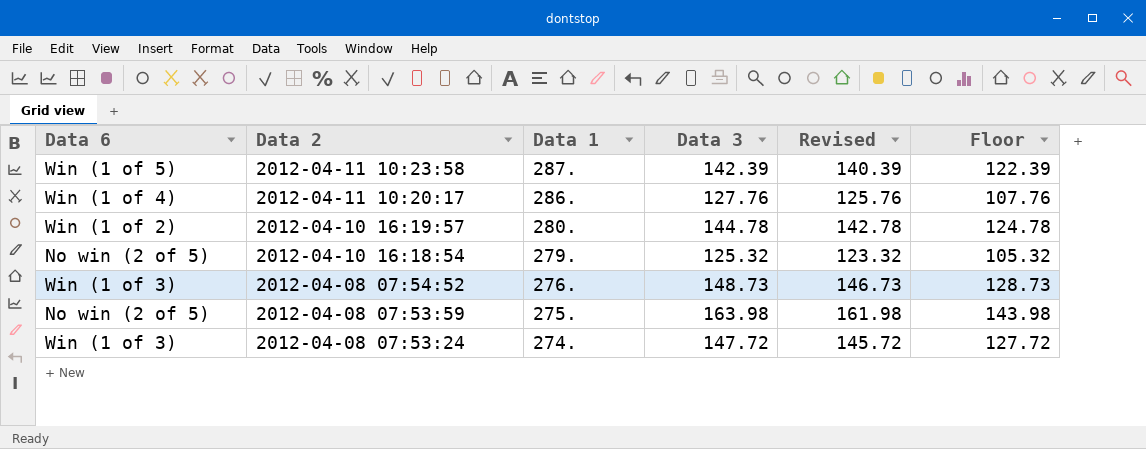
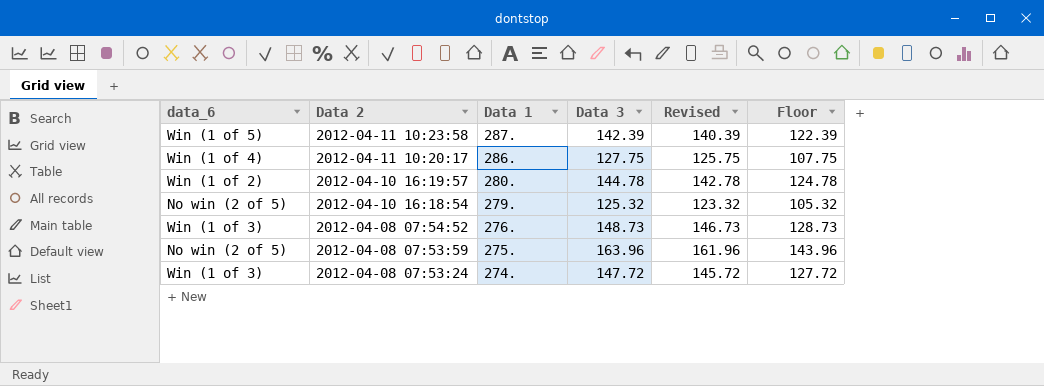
column name: Data 6 -> data_6
2012-04-11 10:20:17 | Data 3: 127.76 -> 127.75
2012-04-11 10:20:17 | Revised: 125.76 -> 125.75
2012-04-11 10:20:17 | Floor: 107.76 -> 107.75
2012-04-08 07:53:59 | Data 3: 163.98 -> 163.96
2012-04-08 07:53:59 | Revised: 161.98 -> 161.96
2012-04-08 07:53:59 | Floor: 143.98 -> 143.96

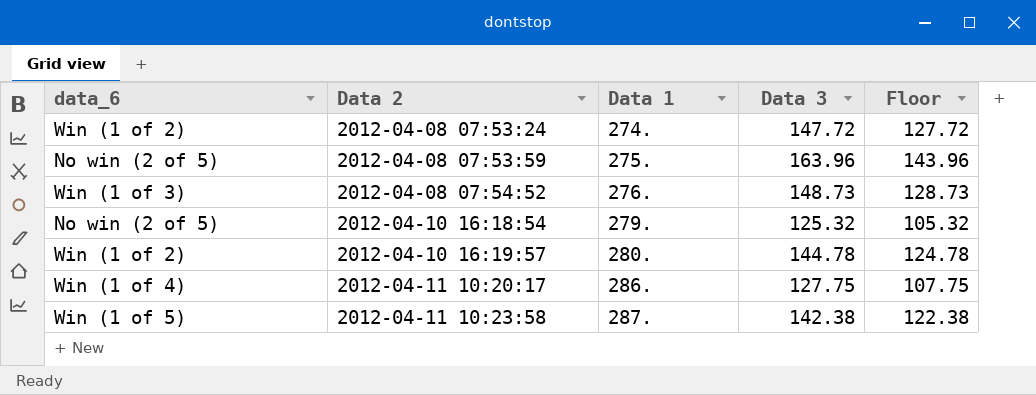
row order: Data 2 descending -> Data 2 ascending
column Revised | formula: [Data 3] - 2 -> none
2012-04-08 07:53:24 | data_6: Win (1 of 3) -> Win (1 of 2)
2012-04-11 10:23:58 | Data 3: 142.39 -> 142.38
2012-04-11 10:23:58 | Floor: 122.39 -> 122.38

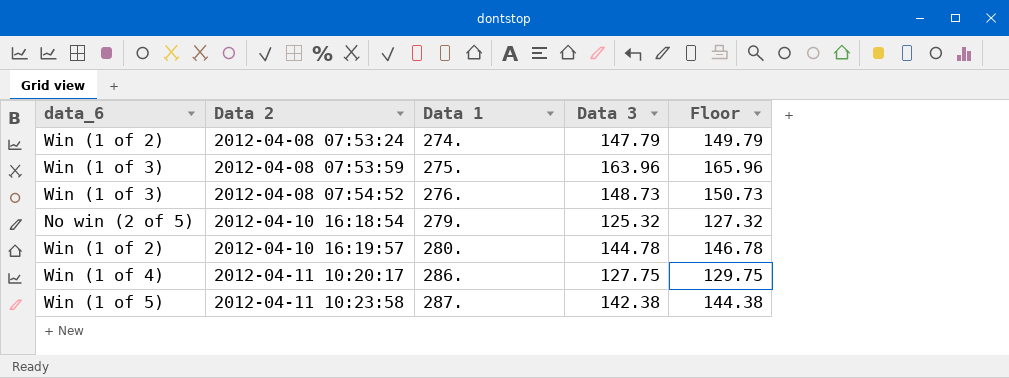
column Floor | formula: [Data 3] - 20 -> [Data 3] + 2
2012-04-08 07:53:24 | Data 3: 147.72 -> 147.79
2012-04-08 07:53:59 | data_6: No win (2 of 5) -> Win (1 of 3)

